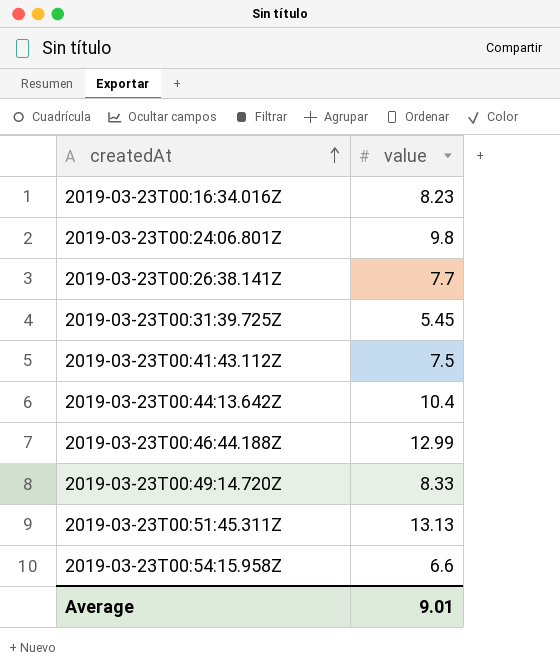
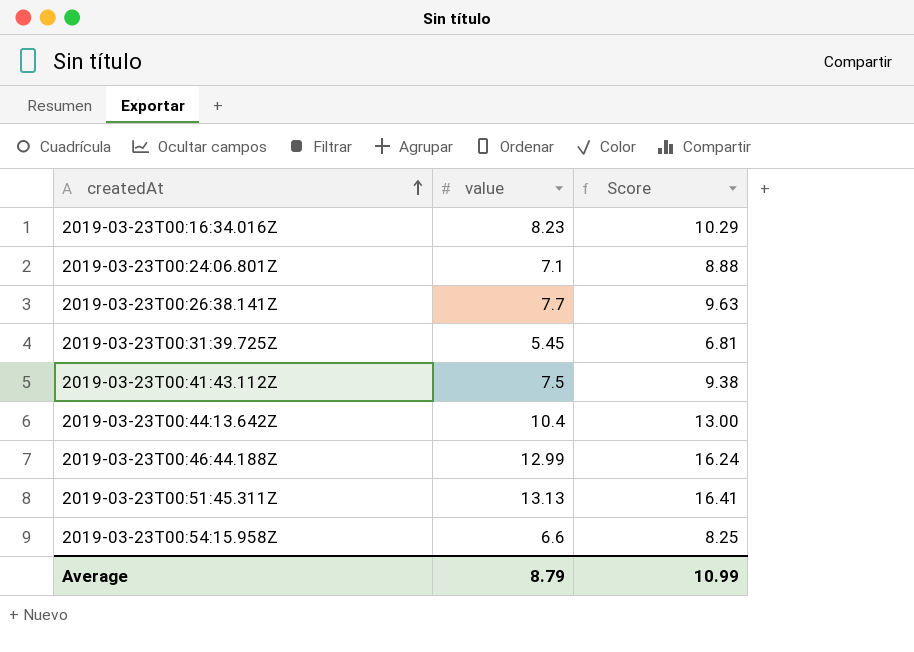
column Score | formula: none -> [value] * 1.25
row 2019-03-23T00:49:14.720Z: 8.33 -> none
2019-03-23T00:24:06.801Z | value: 9.8 -> 7.1
Average | value: 9.01 -> 8.79

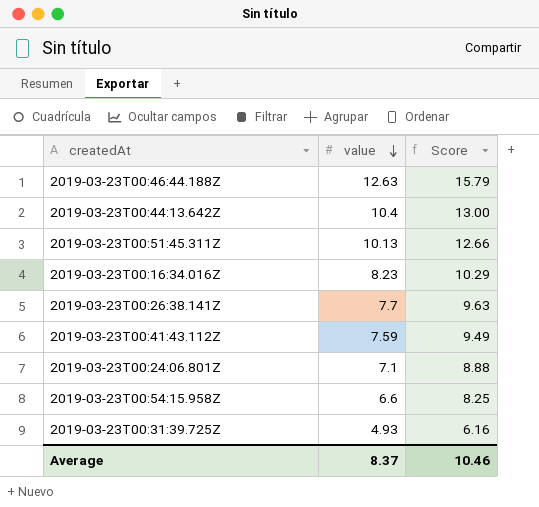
row order: createdAt ascending -> value descending
2019-03-23T00:46:44.188Z | value: 12.99 -> 12.63
2019-03-23T00:46:44.188Z | Score: 16.24 -> 15.79
2019-03-23T00:51:45.311Z | value: 13.13 -> 10.13
2019-03-23T00:51:45.311Z | Score: 16.41 -> 12.66
2019-03-23T00:41:43.112Z | value: 7.5 -> 7.59
2019-03-23T00:41:43.112Z | Score: 9.38 -> 9.49
2019-03-23T00:31:39.725Z | value: 5.45 -> 4.93
2019-03-23T00:31:39.725Z | Score: 6.81 -> 6.16
Average | value: 8.79 -> 8.37
Average | Score: 10.99 -> 10.46

